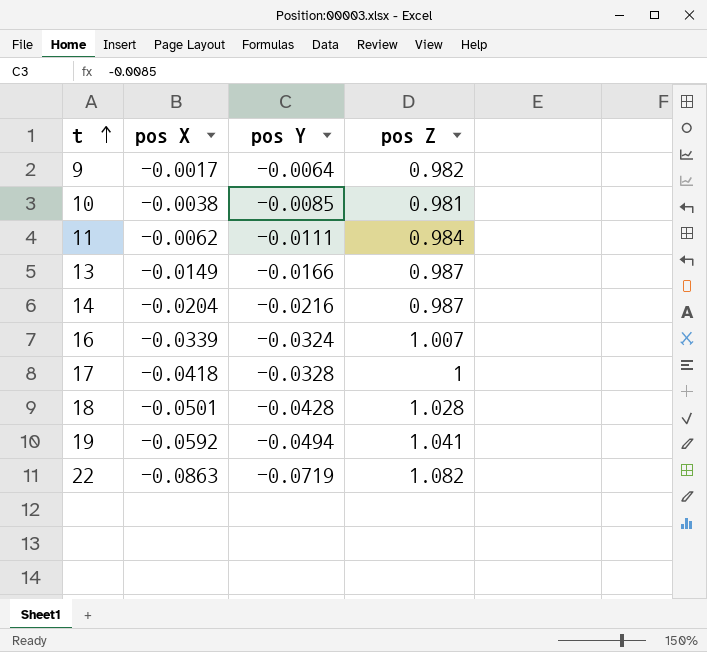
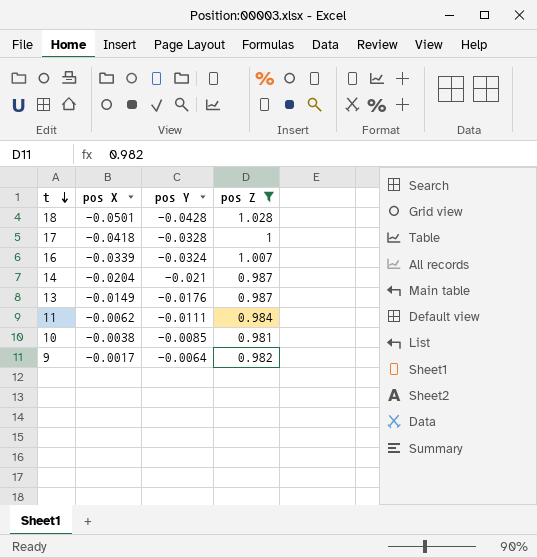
filter: none -> pos Z <= 1.028
row order: t ascending -> t descending
14 | pos Y: -0.0216 -> -0.021
13 | pos Y: -0.0166 -> -0.0176

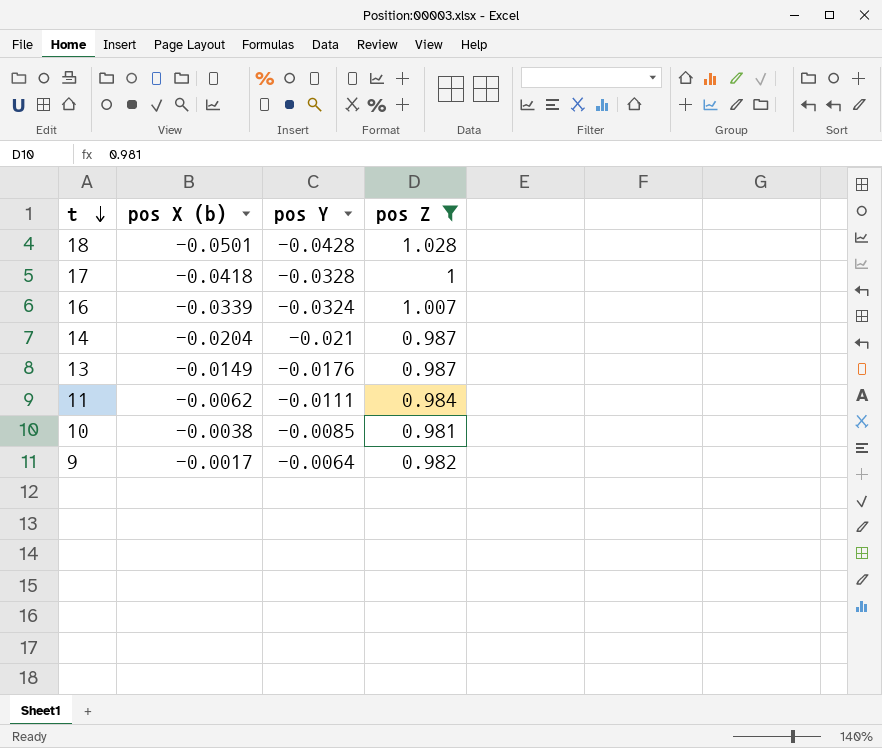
column name: pos X -> pos X (b)

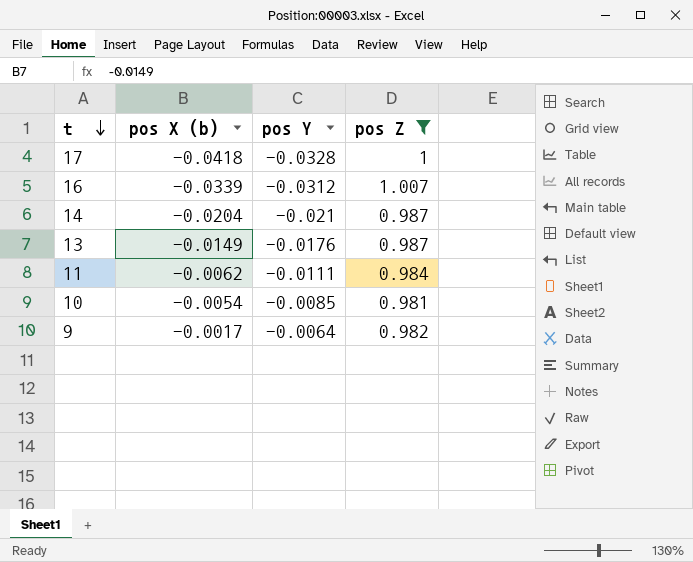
row 18: -0.0501 | -0.0428 | 1.028 -> none
16 | pos Y: -0.0324 -> -0.0312
10 | pos X (b): -0.0038 -> -0.0054

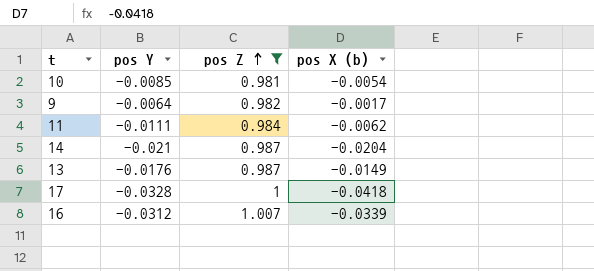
row order: t descending -> pos Z ascending
column pos X (b) | position: 2 -> 4

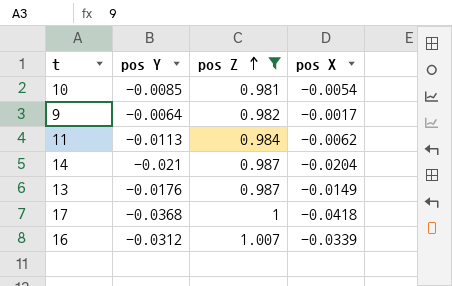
column name: pos X (b) -> pos X
11 | pos Y: -0.0111 -> -0.0113
17 | pos Y: -0.0328 -> -0.0368

